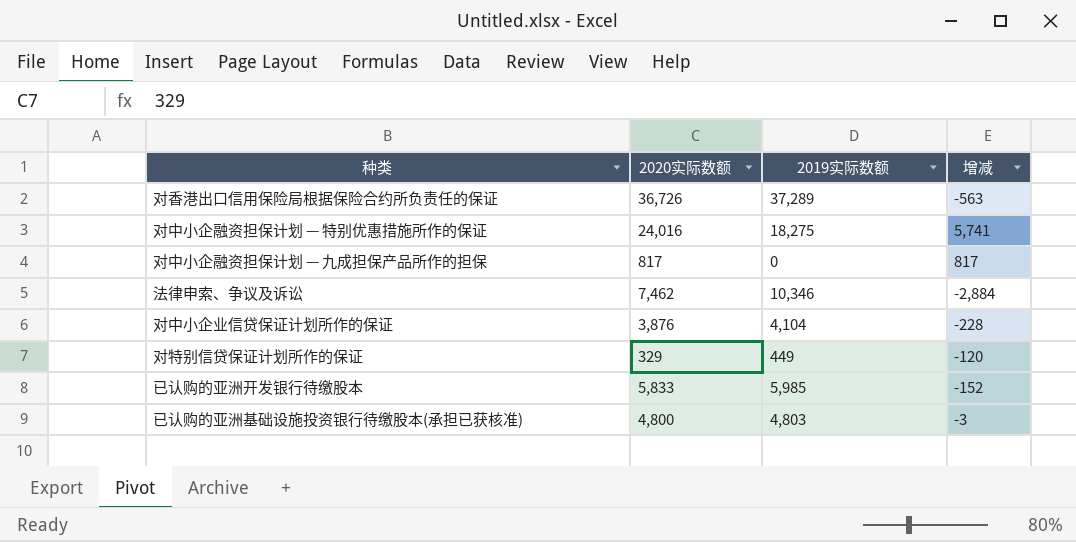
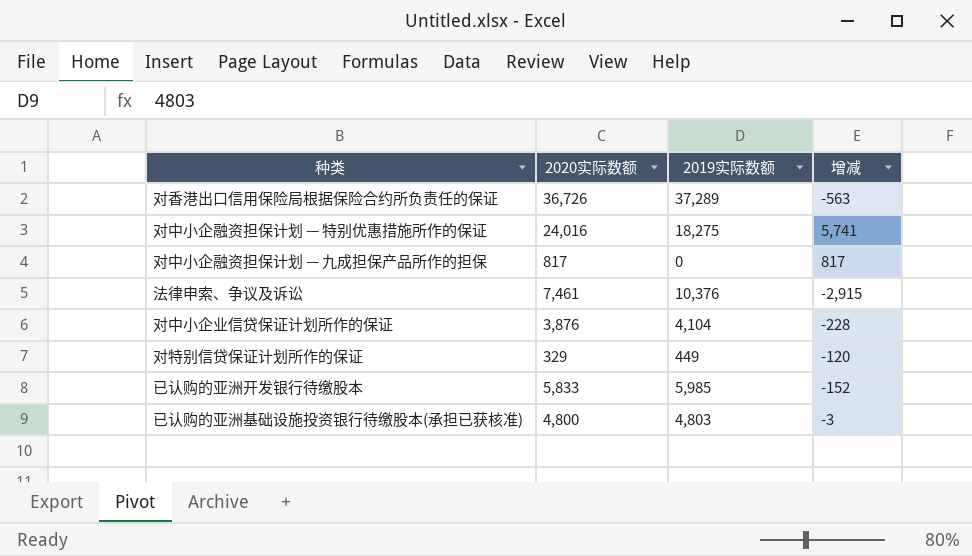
法律申索、争议及诉讼 | 2020实际数额: 7,462 -> 7,461
法律申索、争议及诉讼 | 2019实际数额: 10,346 -> 10,376
法律申索、争议及诉讼 | 增减: -2,884 -> -2,915

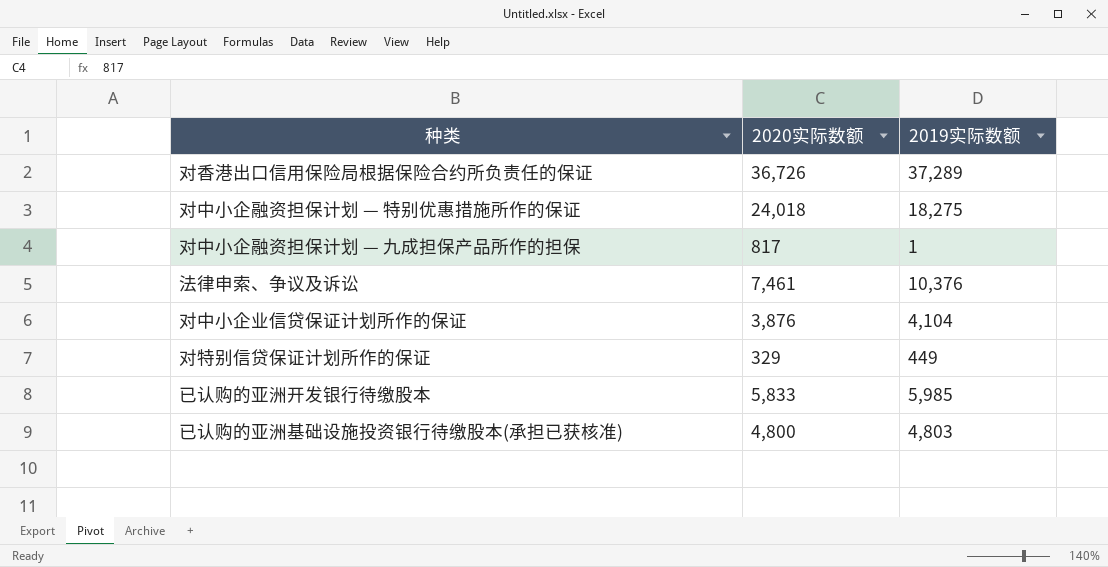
column 增减 | formula: [2020实际数额] - [2019实际数额] -> none
对中小企融资担保计划 — 特别优惠措施所作的保证 | 2020实际数额: 24,016 -> 24,018
对中小企融资担保计划 — 九成担保产品所作的担保 | 2019实际数额: 0 -> 1

